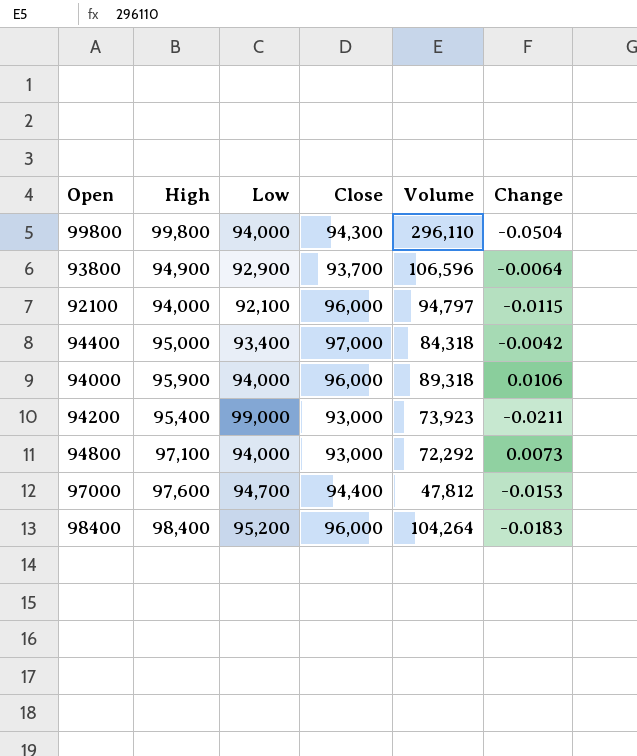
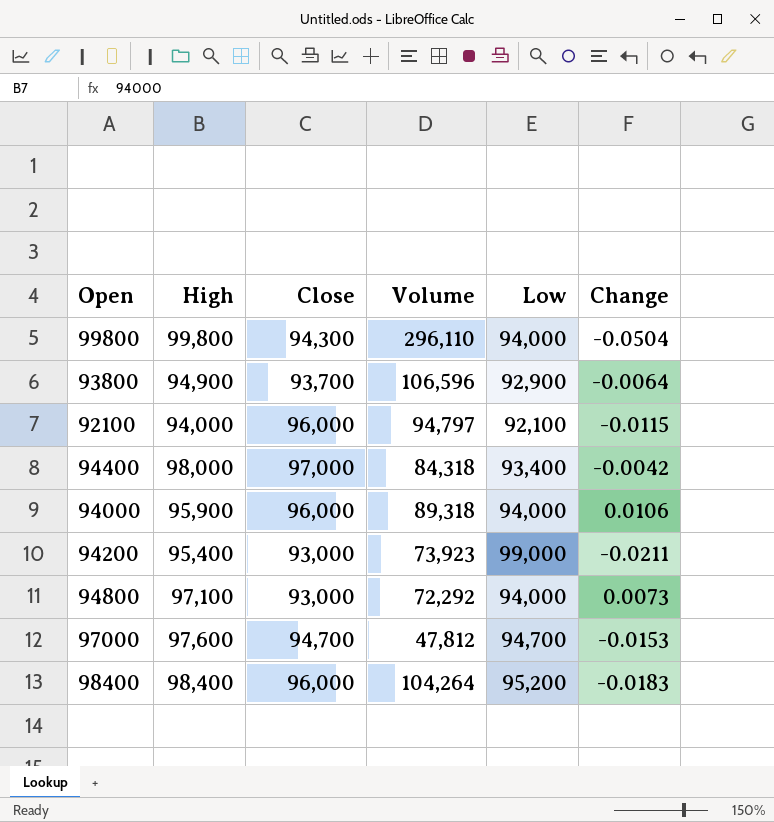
column Low | position: 3 -> 5
94400 | High: 95,000 -> 98,000
97000 | Close: 94,400 -> 94,700

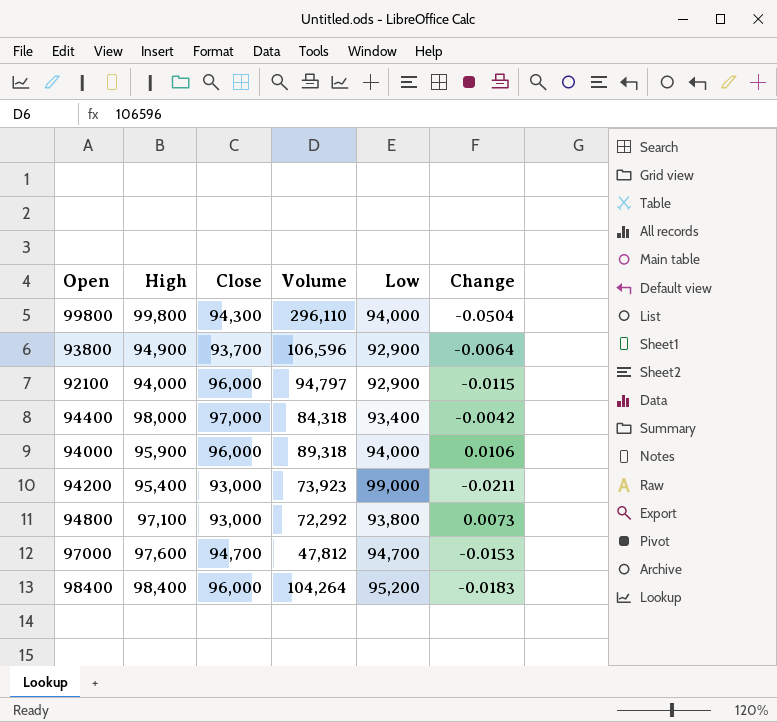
92100 | Low: 92,100 -> 92,900
94800 | Low: 94,000 -> 93,800

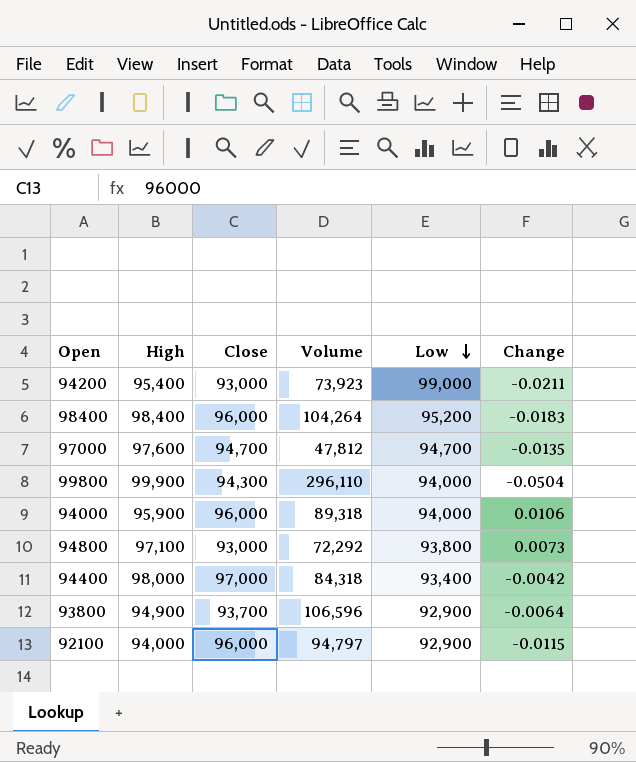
row order: none -> Low descending
97000 | Change: -0.0153 -> -0.0135
99800 | High: 99,800 -> 99,900

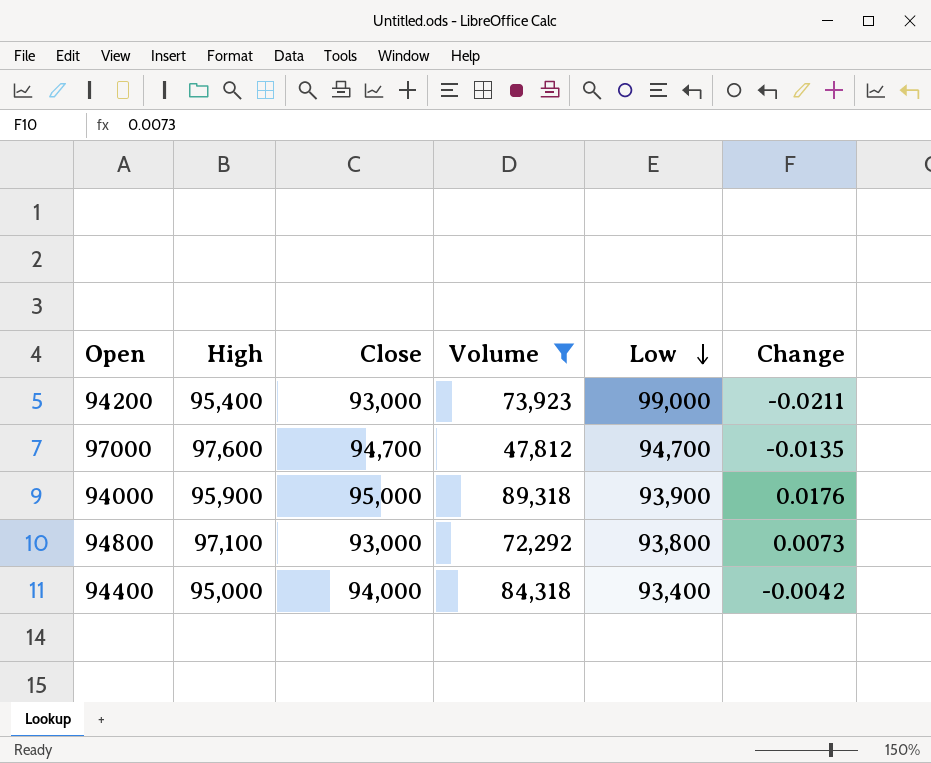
filter: none -> Volume <= 89,318
94000 | Close: 96,000 -> 95,000
94000 | Low: 94,000 -> 93,900
94000 | Change: 0.0106 -> 0.0176
94400 | High: 98,000 -> 95,000
94400 | Close: 97,000 -> 94,000

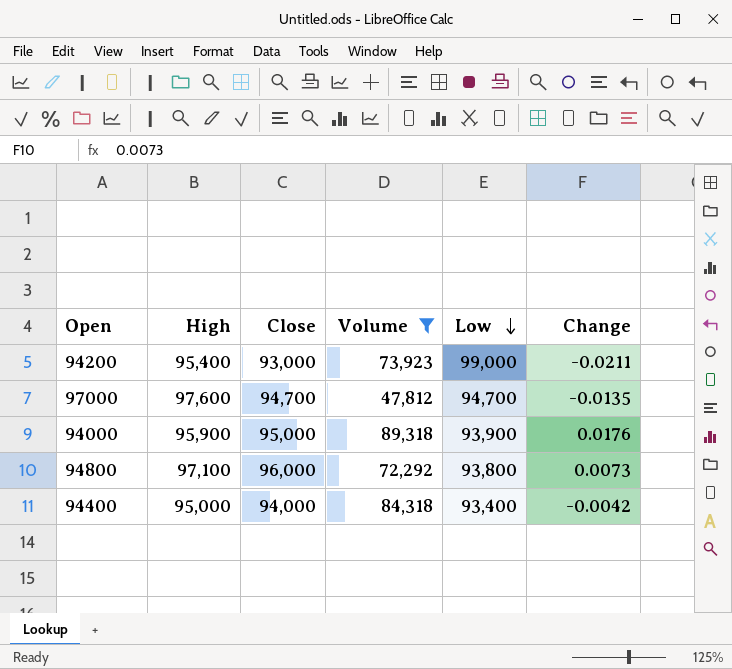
94800 | Close: 93,000 -> 96,000

